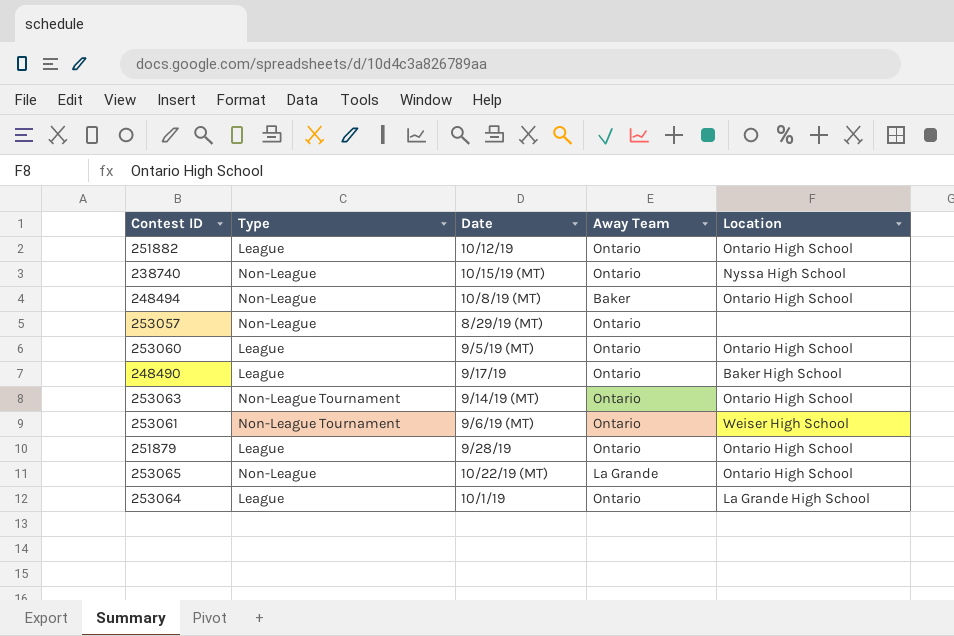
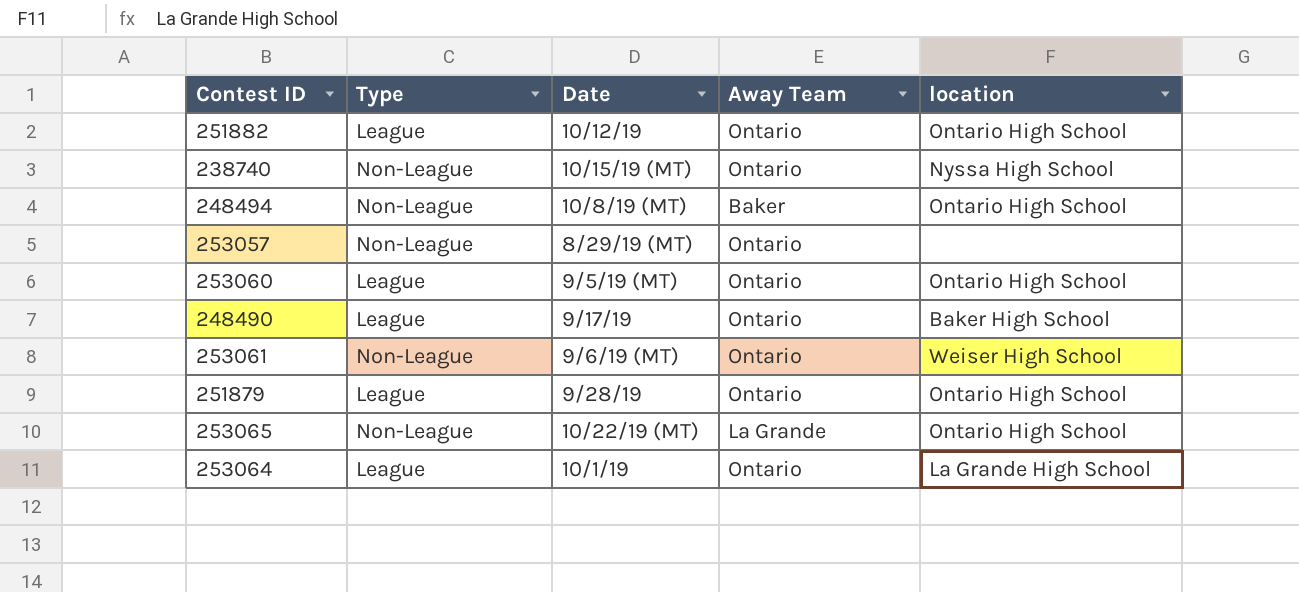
column name: Location -> location
row 253063: Non-League Tournament | 9/14/19 (MT) | Ontario | Ontario High School -> none
253061 | Type: Non-League Tournament -> Non-League

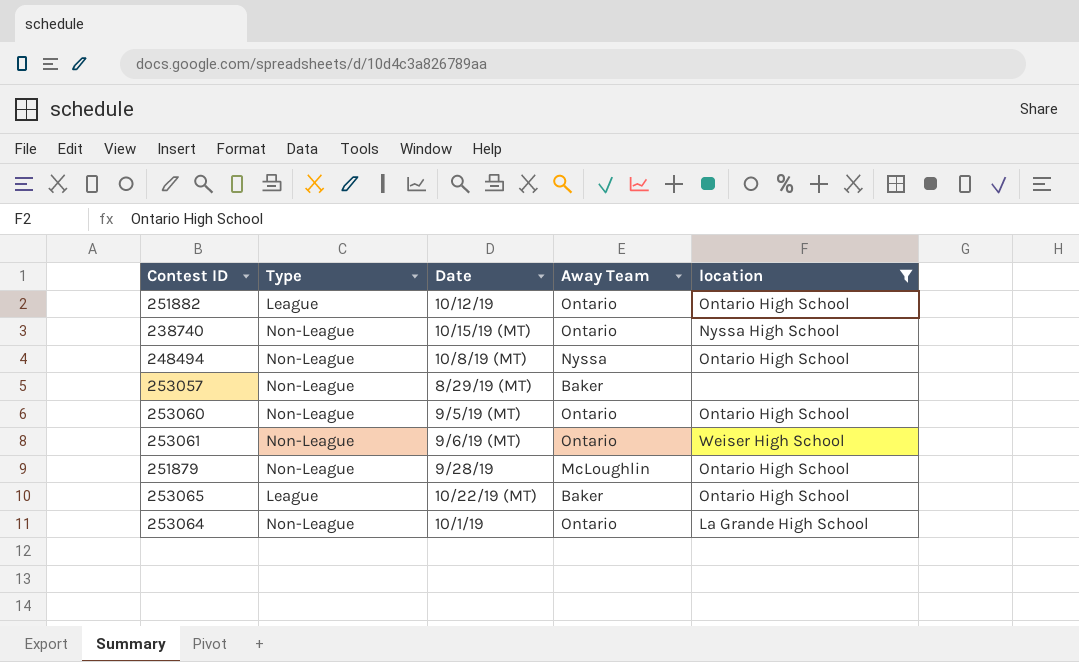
filter: none -> location != Baker High School
248494 | Away Team: Baker -> Nyssa
253057 | Away Team: Ontario -> Baker
253060 | Type: League -> Non-League
251879 | Type: League -> Non-League
251879 | Away Team: Ontario -> McLoughlin
253065 | Type: Non-League -> League
253065 | Away Team: La Grande -> Baker
253064 | Type: League -> Non-League

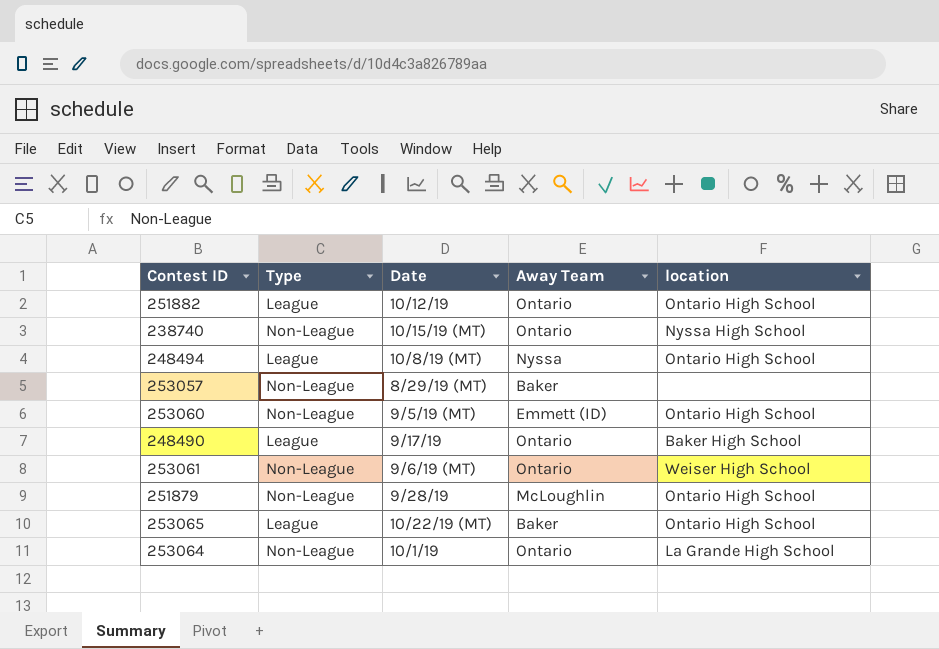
filter: location != Baker High School -> none
248494 | Type: Non-League -> League
253060 | Away Team: Ontario -> Emmett (ID)

